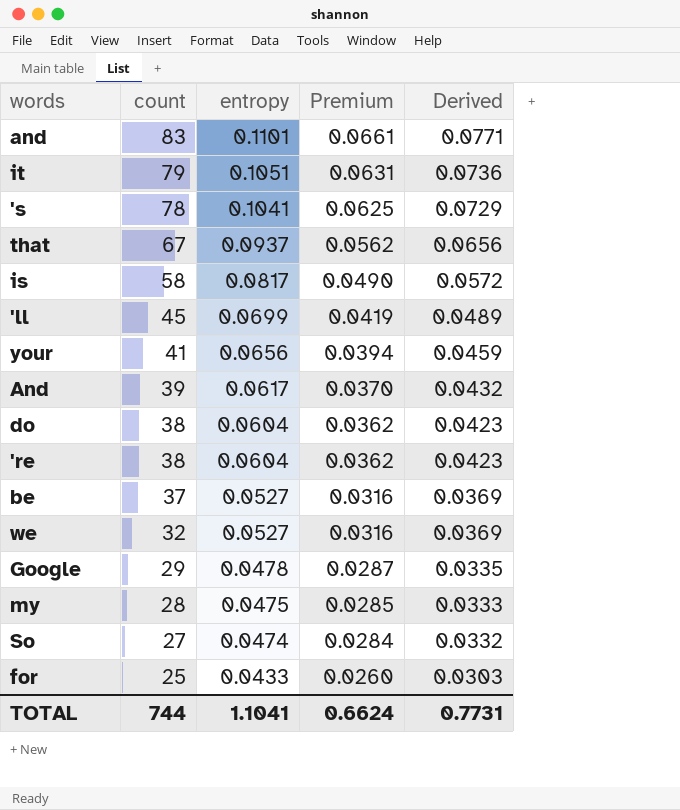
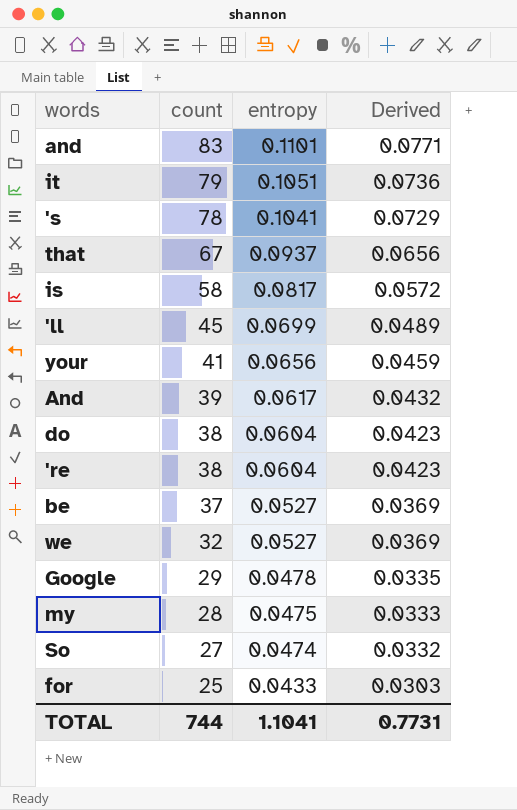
column Premium | formula: [entropy] * 0.6 -> none

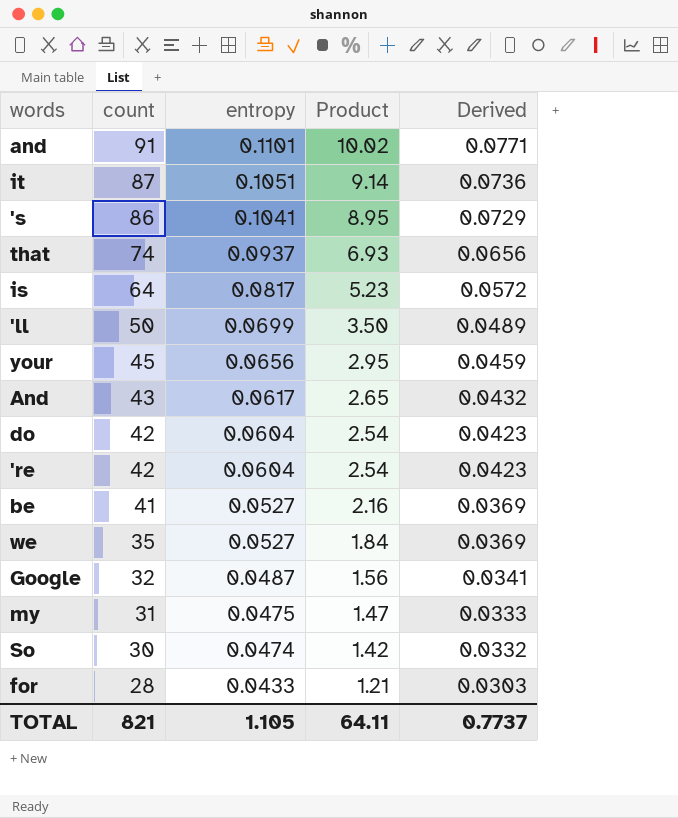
column Product | formula: none -> [count] * [entropy]
and | count: 83 -> 91
it | count: 79 -> 87
's | count: 78 -> 86
that | count: 67 -> 74
is | count: 58 -> 64
'll | count: 45 -> 50
your | count: 41 -> 45
And | count: 39 -> 43
do | count: 38 -> 42
're | count: 38 -> 42
be | count: 37 -> 41
we | count: 32 -> 35
Google | count: 29 -> 32
Google | entropy: 0.0478 -> 0.0487
Google | Derived: 0.0335 -> 0.0341
my | count: 28 -> 31
So | count: 27 -> 30
for | count: 25 -> 28
TOTAL | count: 744 -> 821
TOTAL | entropy: 1.1041 -> 1.105
TOTAL | Derived: 0.7731 -> 0.7737

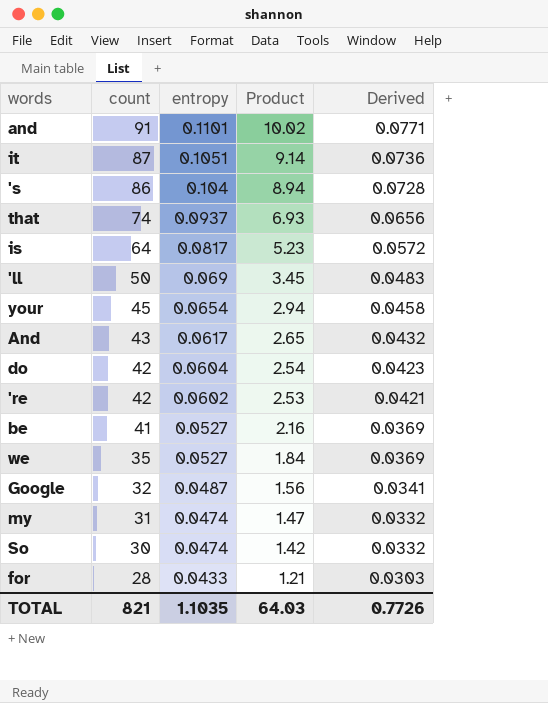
's | entropy: 0.1041 -> 0.104
's | Product: 8.95 -> 8.94
's | Derived: 0.0729 -> 0.0728
'll | entropy: 0.0699 -> 0.069
'll | Product: 3.50 -> 3.45
'll | Derived: 0.0489 -> 0.0483
your | entropy: 0.0656 -> 0.0654
your | Product: 2.95 -> 2.94
your | Derived: 0.0459 -> 0.0458
're | entropy: 0.0604 -> 0.0602
're | Product: 2.54 -> 2.53
're | Derived: 0.0423 -> 0.0421
my | entropy: 0.0475 -> 0.0474
my | Derived: 0.0333 -> 0.0332
TOTAL | entropy: 1.105 -> 1.1035
TOTAL | Product: 64.11 -> 64.03
TOTAL | Derived: 0.7737 -> 0.7726

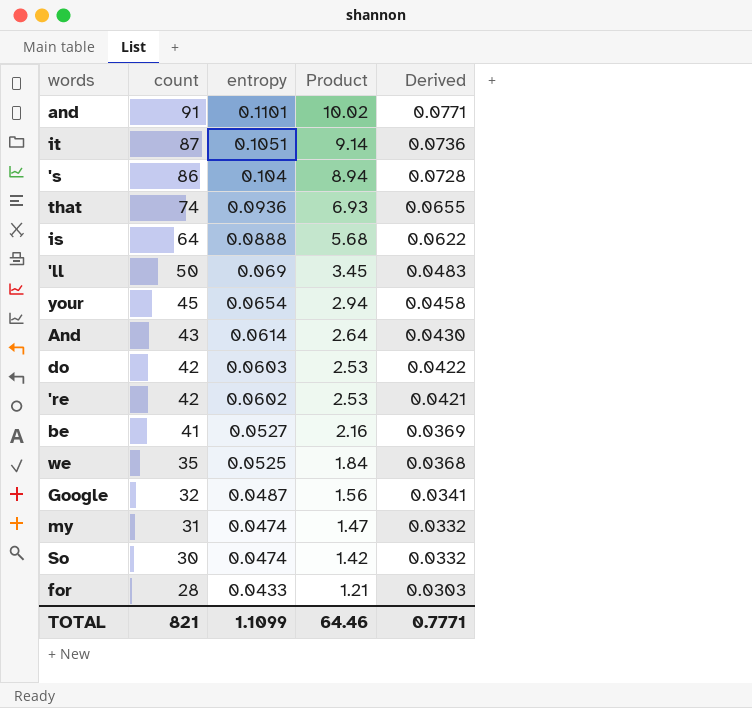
that | entropy: 0.0937 -> 0.0936
that | Derived: 0.0656 -> 0.0655
is | entropy: 0.0817 -> 0.0888
is | Product: 5.23 -> 5.68
is | Derived: 0.0572 -> 0.0622
And | entropy: 0.0617 -> 0.0614
And | Product: 2.65 -> 2.64
And | Derived: 0.0432 -> 0.0430
do | entropy: 0.0604 -> 0.0603
do | Product: 2.54 -> 2.53
do | Derived: 0.0423 -> 0.0422
we | entropy: 0.0527 -> 0.0525
we | Derived: 0.0369 -> 0.0368
TOTAL | entropy: 1.1035 -> 1.1099
TOTAL | Product: 64.03 -> 64.46
TOTAL | Derived: 0.7726 -> 0.7771

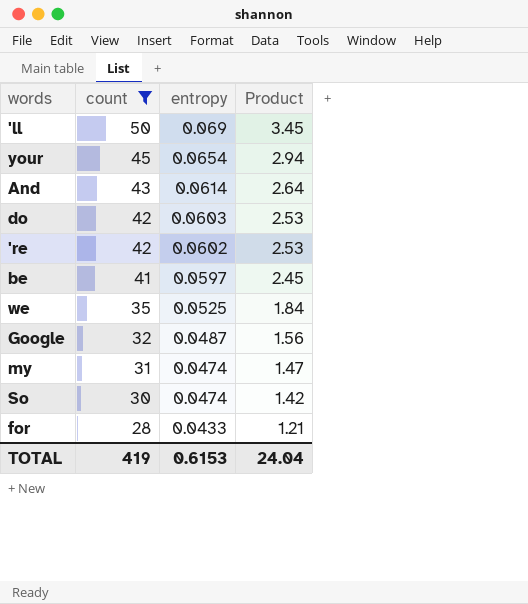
filter: none -> count <= 50
column Derived | formula: [entropy] * 0.7 -> none
be | entropy: 0.0527 -> 0.0597
be | Product: 2.16 -> 2.45
TOTAL | count: 821 -> 419
TOTAL | entropy: 1.1099 -> 0.6153
TOTAL | Product: 64.46 -> 24.04

